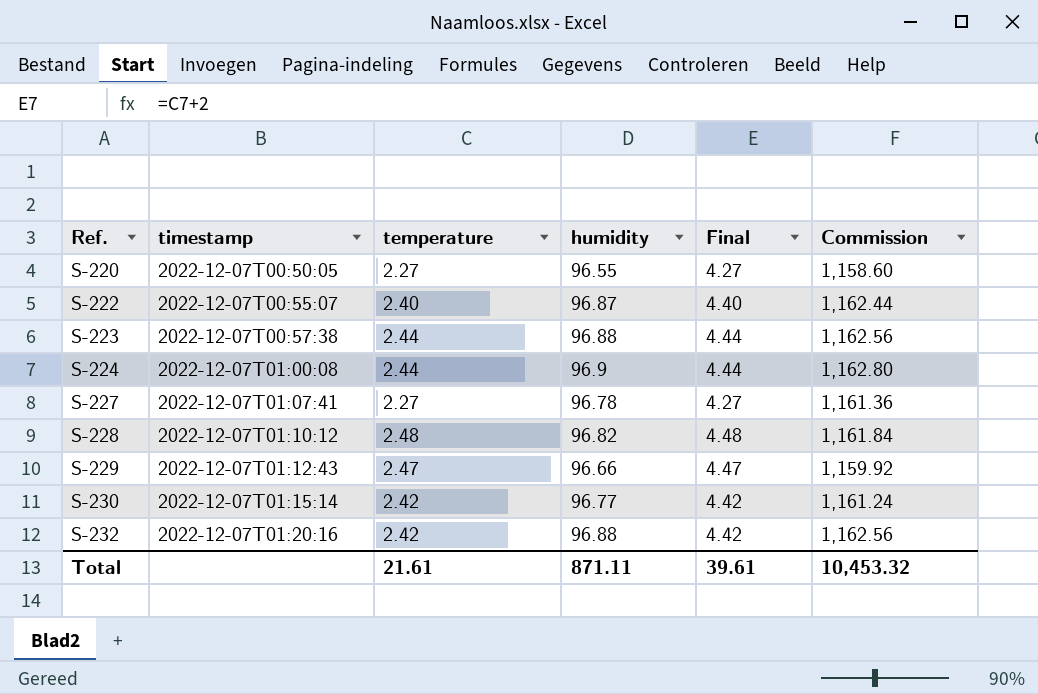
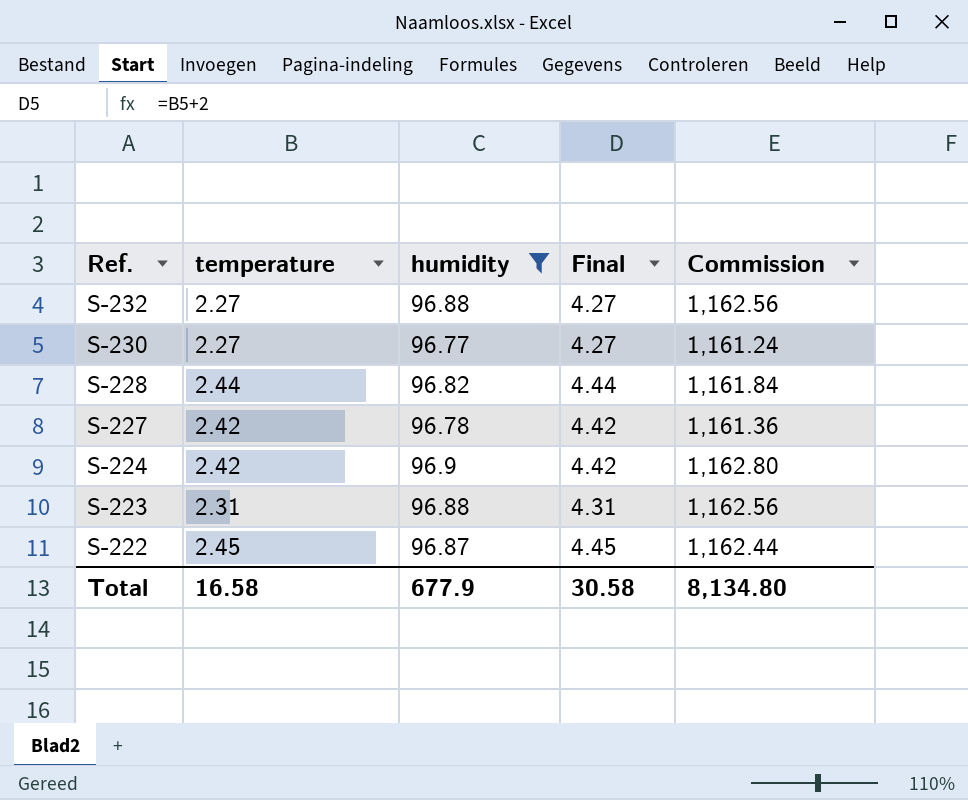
filter: none -> humidity >= 96.77
row order: Ref. ascending -> Ref. descending
column timestamp | position: 2 -> none
S-232 | temperature: 2.42 -> 2.27
S-232 | Final: 4.42 -> 4.27
S-230 | temperature: 2.42 -> 2.27
S-230 | Final: 4.42 -> 4.27
S-228 | temperature: 2.48 -> 2.44
S-228 | Final: 4.48 -> 4.44
S-227 | temperature: 2.27 -> 2.42
S-227 | Final: 4.27 -> 4.42
S-224 | temperature: 2.44 -> 2.42
S-224 | Final: 4.44 -> 4.42
S-223 | temperature: 2.44 -> 2.31
S-223 | Final: 4.44 -> 4.31
S-222 | temperature: 2.40 -> 2.45
S-222 | Final: 4.40 -> 4.45
Total | temperature: 21.61 -> 16.58
Total | humidity: 871.11 -> 677.9
Total | Final: 39.61 -> 30.58
Total | Commission: 10,453.32 -> 8,134.80

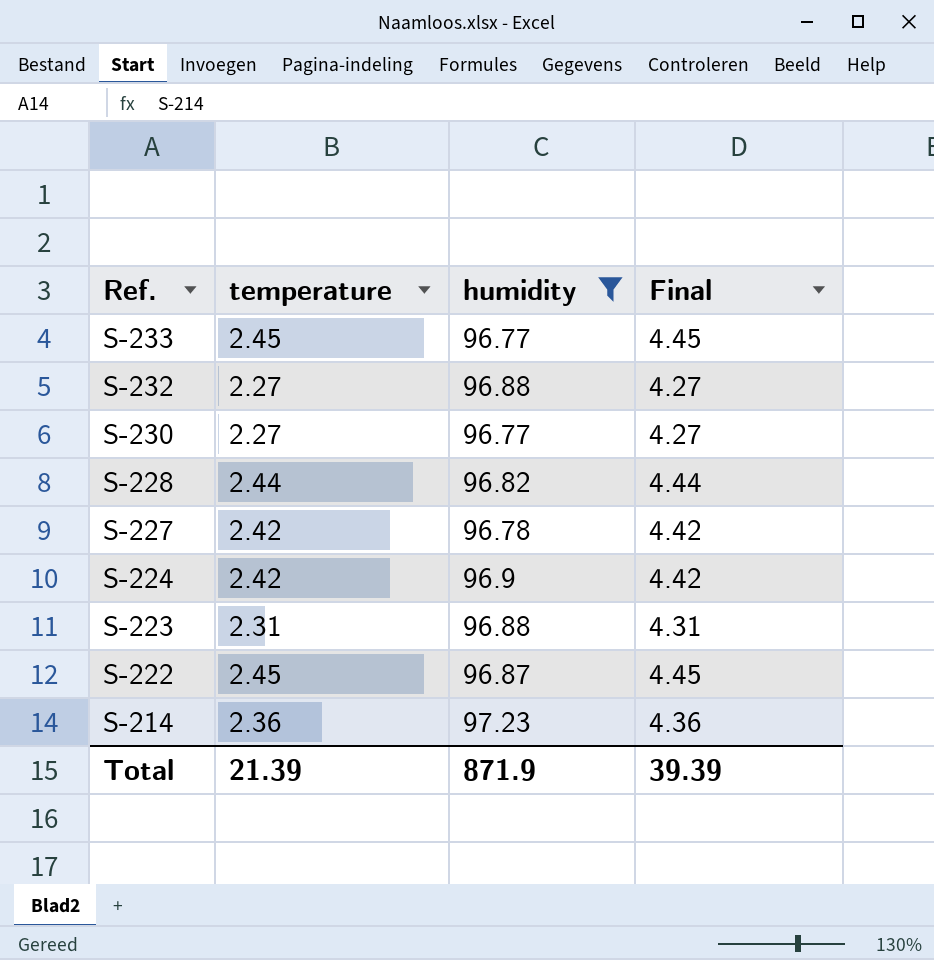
column Commission | formula: [humidity] * 12 -> none
row S-233: none -> 2.45 | 96.77 | 4.45
row S-214: none -> 2.36 | 97.23 | 4.36
Total | temperature: 16.58 -> 21.39
Total | humidity: 677.9 -> 871.9
Total | Final: 30.58 -> 39.39

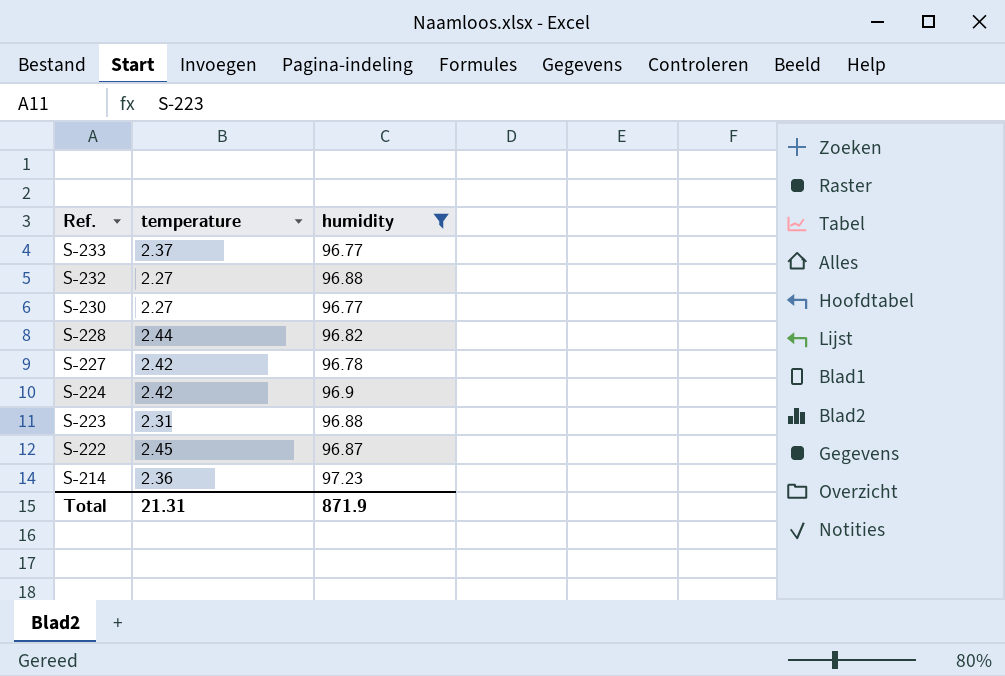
column Final | formula: [temperature] + 2 -> none
S-233 | temperature: 2.45 -> 2.37
Total | temperature: 21.39 -> 21.31

